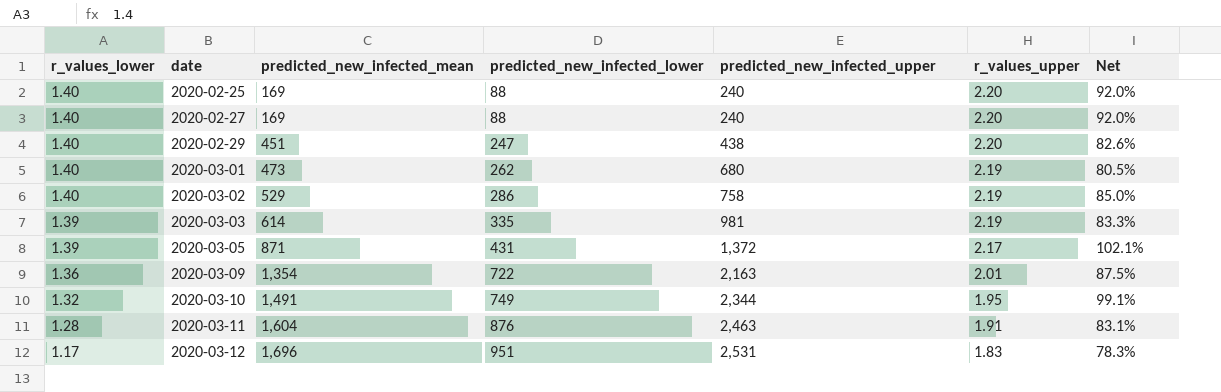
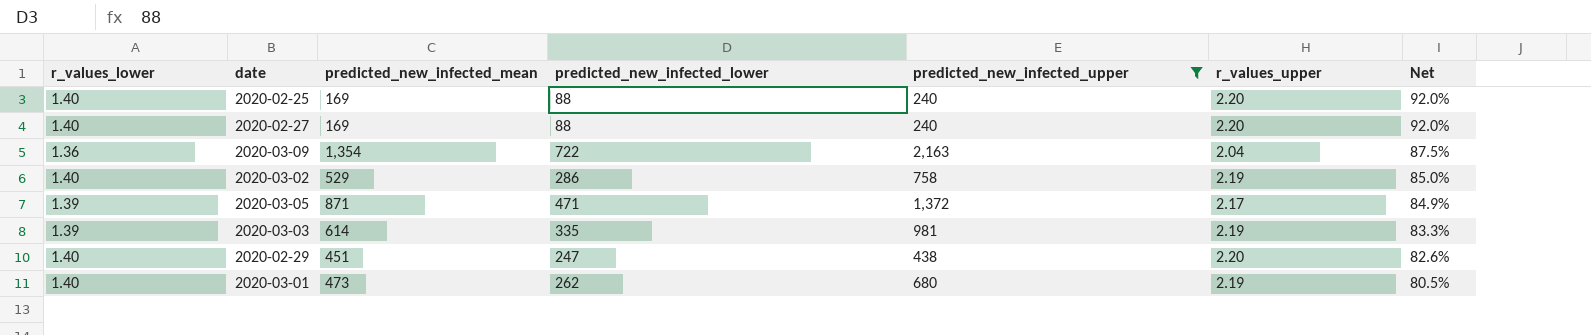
filter: none -> predicted_new_infected_upper <= 2,163
row order: r_values_lower descending -> Net descending
2020-03-09 | r_values_upper: 2.01 -> 2.04
2020-03-05 | predicted_new_infected_lower: 431 -> 471
2020-03-05 | Net: 102.1% -> 84.9%

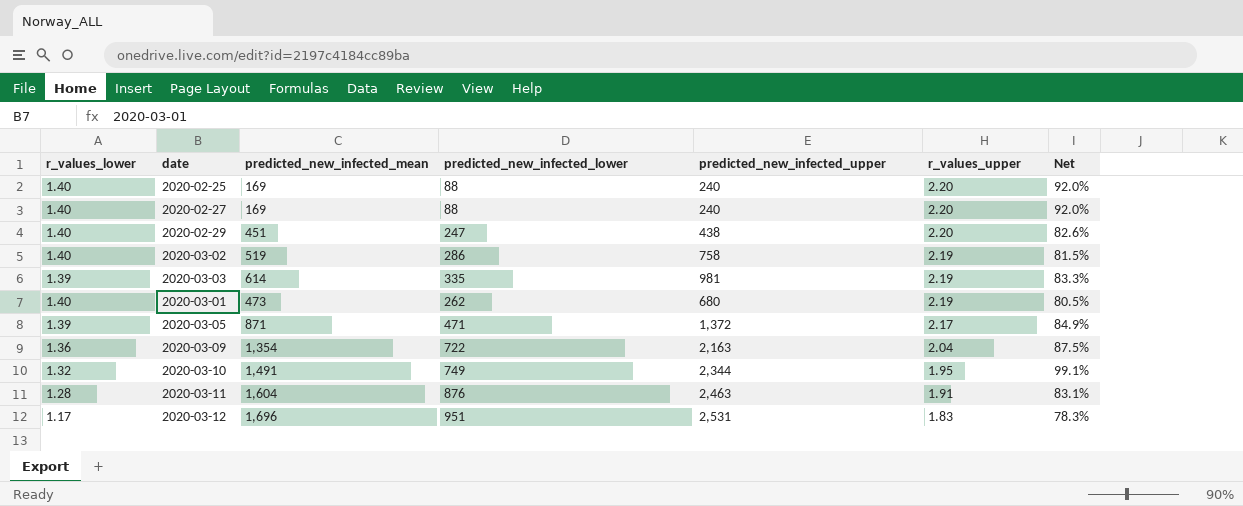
filter: predicted_new_infected_upper <= 2,163 -> none
row order: Net descending -> r_values_upper descending
2020-03-02 | predicted_new_infected_mean: 529 -> 519
2020-03-02 | Net: 85.0% -> 81.5%

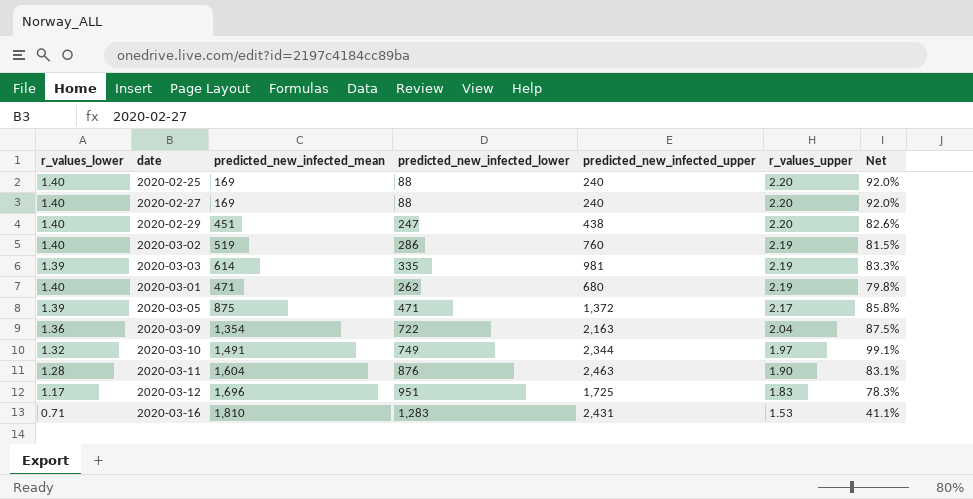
2020-03-02 | predicted_new_infected_upper: 758 -> 760
2020-03-01 | predicted_new_infected_mean: 473 -> 471
2020-03-01 | Net: 80.5% -> 79.8%
2020-03-05 | predicted_new_infected_mean: 871 -> 875
2020-03-05 | Net: 84.9% -> 85.8%
2020-03-10 | r_values_upper: 1.95 -> 1.97
2020-03-11 | r_values_upper: 1.91 -> 1.90
2020-03-12 | predicted_new_infected_upper: 2,531 -> 1,725
row 2020-03-16: none -> 0.71 | 1,810 | 1,283 | 2,431 | 1.53 | 41.1%

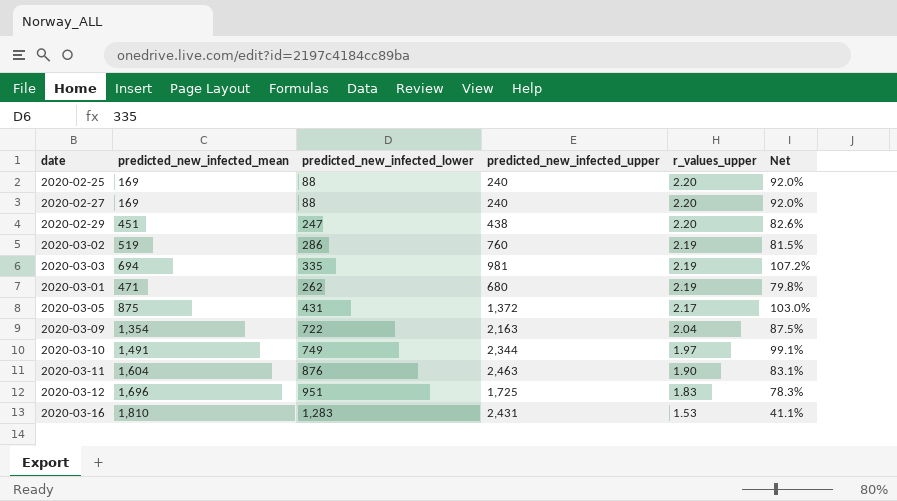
column r_values_lower | position: 1 -> none
2020-03-03 | predicted_new_infected_mean: 614 -> 694
2020-03-03 | Net: 83.3% -> 107.2%
2020-03-05 | predicted_new_infected_lower: 471 -> 431
2020-03-05 | Net: 85.8% -> 103.0%

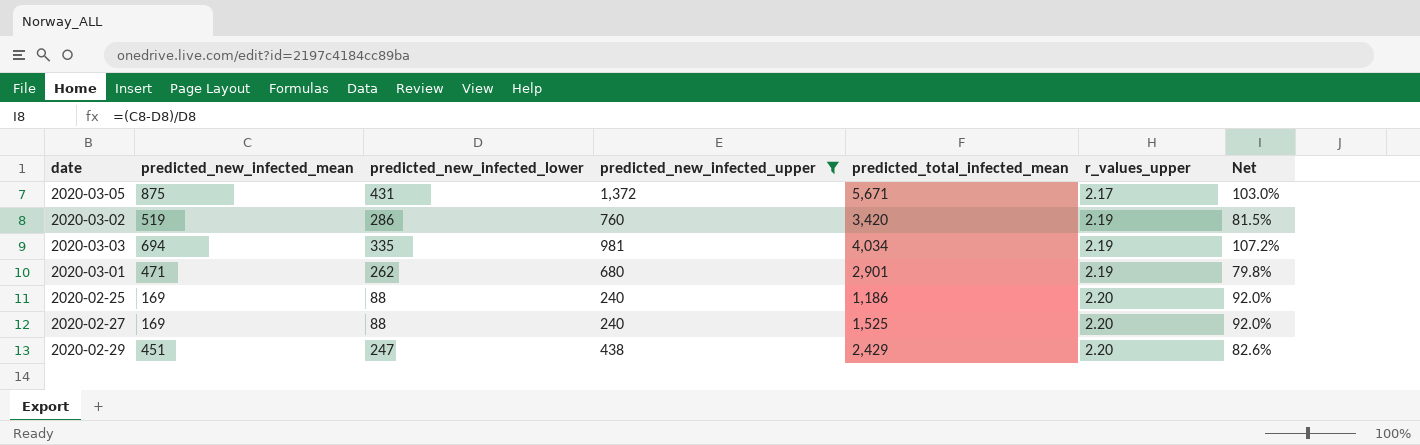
filter: none -> predicted_new_infected_upper <= 1,372
row order: r_values_upper descending -> r_values_upper ascending
column predicted_total_infected_mean | position: none -> 5

